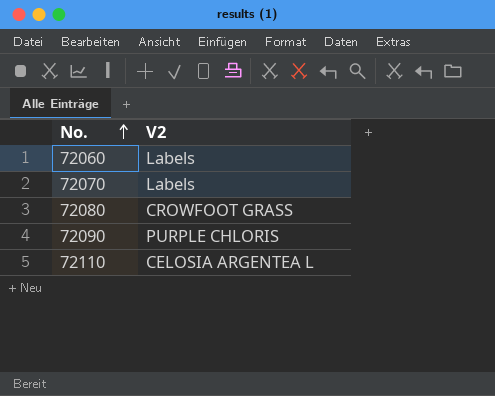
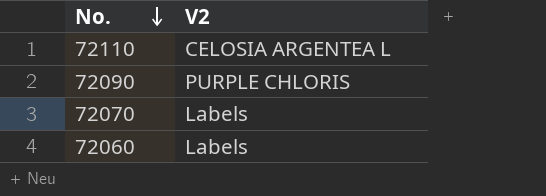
row order: No. ascending -> No. descending
row 72080: CROWFOOT GRASS -> none

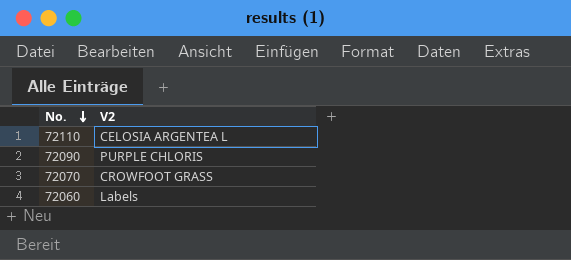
72070 | V2: Labels -> CROWFOOT GRASS

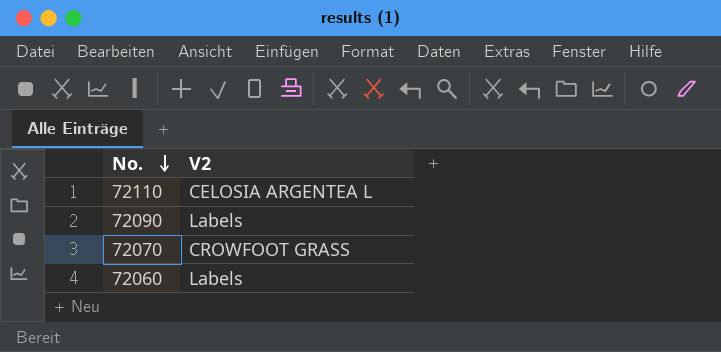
72090 | V2: PURPLE CHLORIS -> Labels

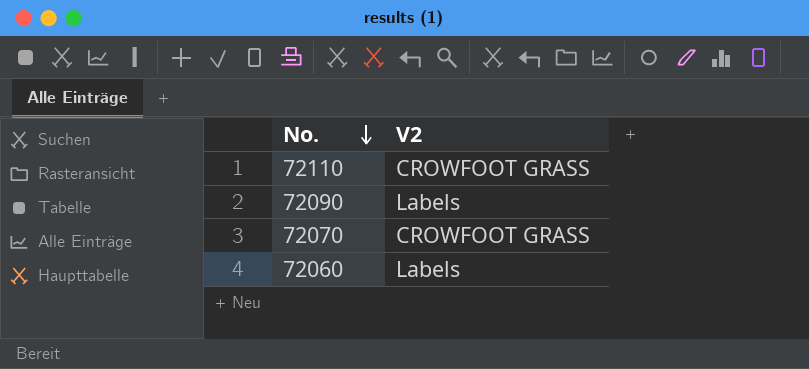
72110 | V2: CELOSIA ARGENTEA L -> CROWFOOT GRASS

